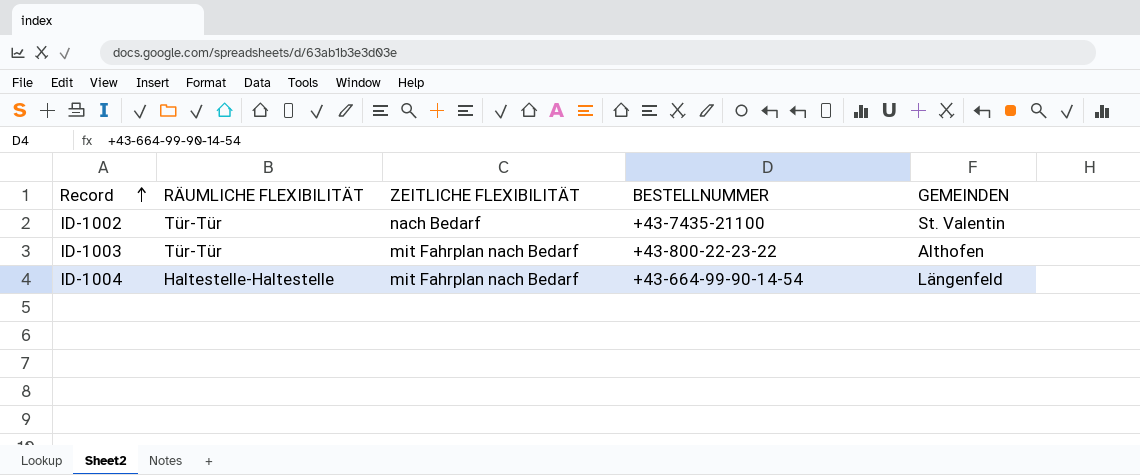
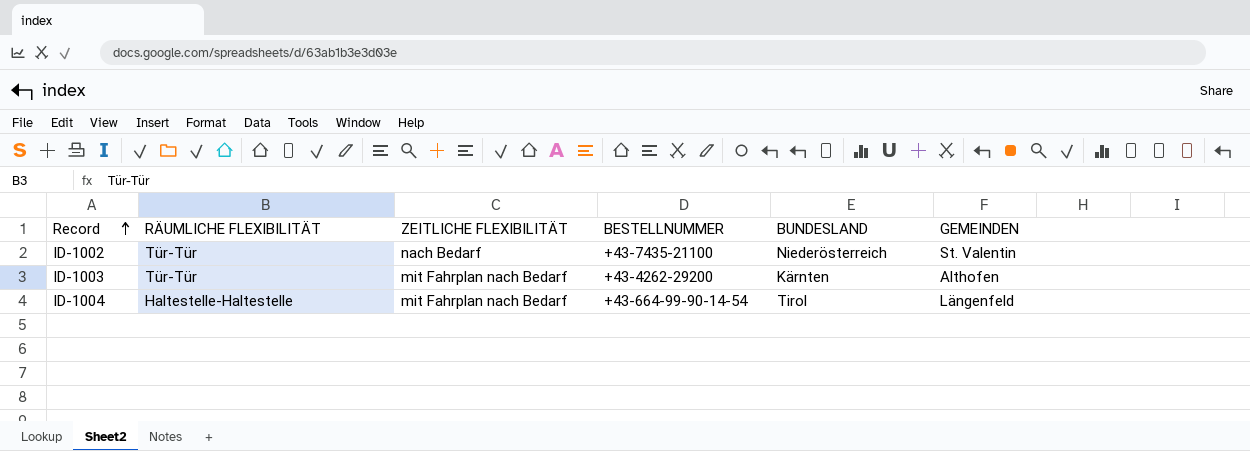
column BUNDESLAND | position: none -> 5
ID-1003 | BESTELLNUMMER: +43-800-22-23-22 -> +43-4262-29200

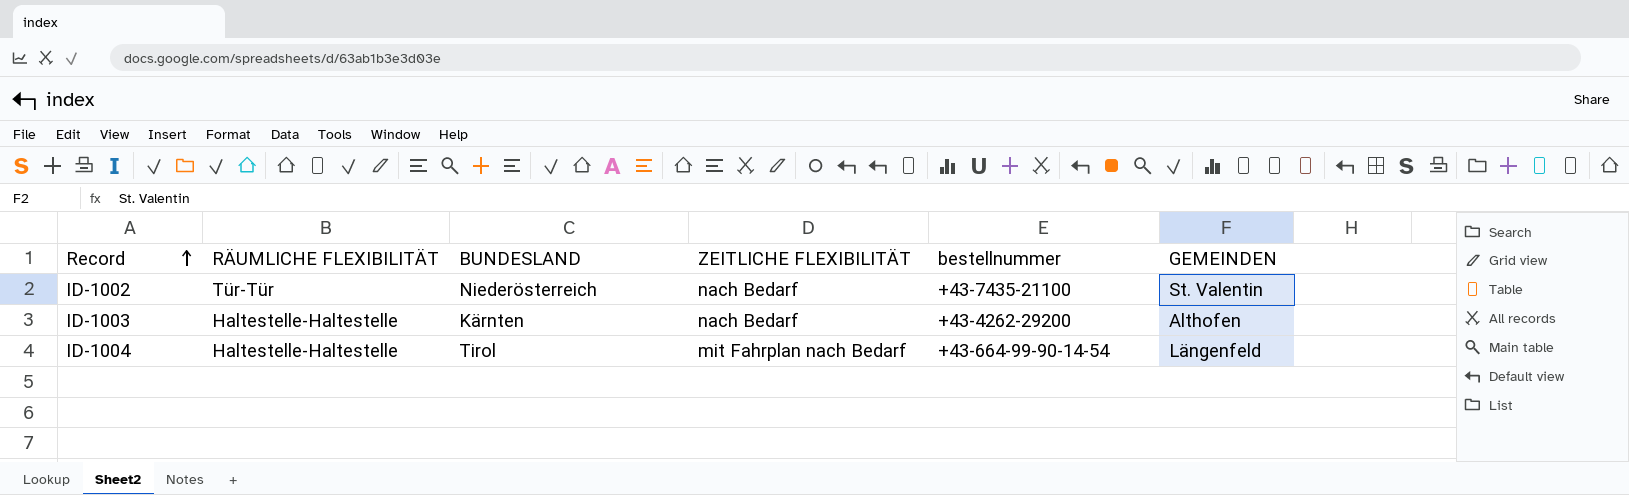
column BUNDESLAND | position: 5 -> 3
column name: BESTELLNUMMER -> bestellnummer
ID-1003 | RÄUMLICHE FLEXIBILITÄT: Tür-Tür -> Haltestelle-Haltestelle
ID-1003 | ZEITLICHE FLEXIBILITÄT: mit Fahrplan nach Bedarf -> nach Bedarf

